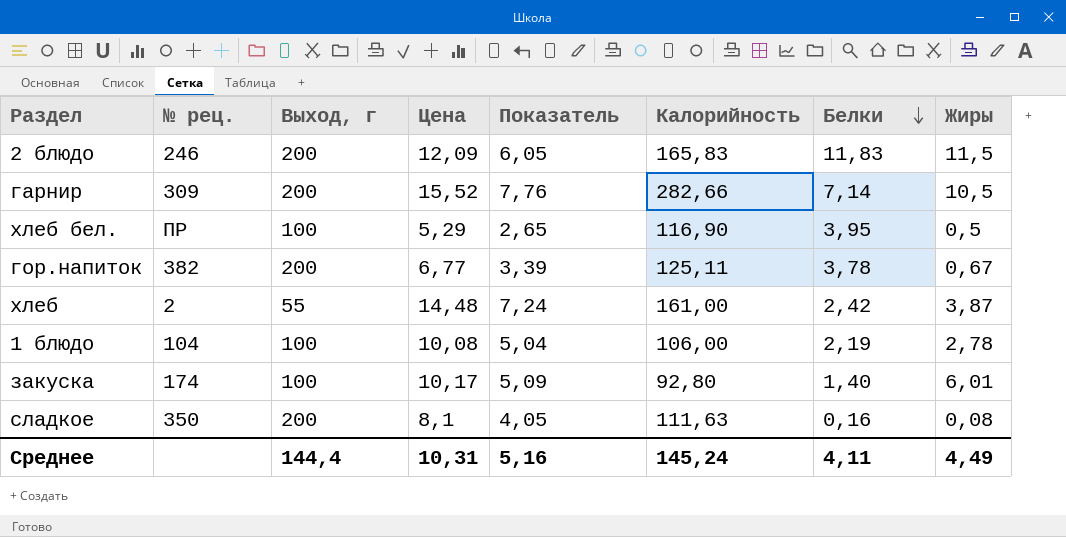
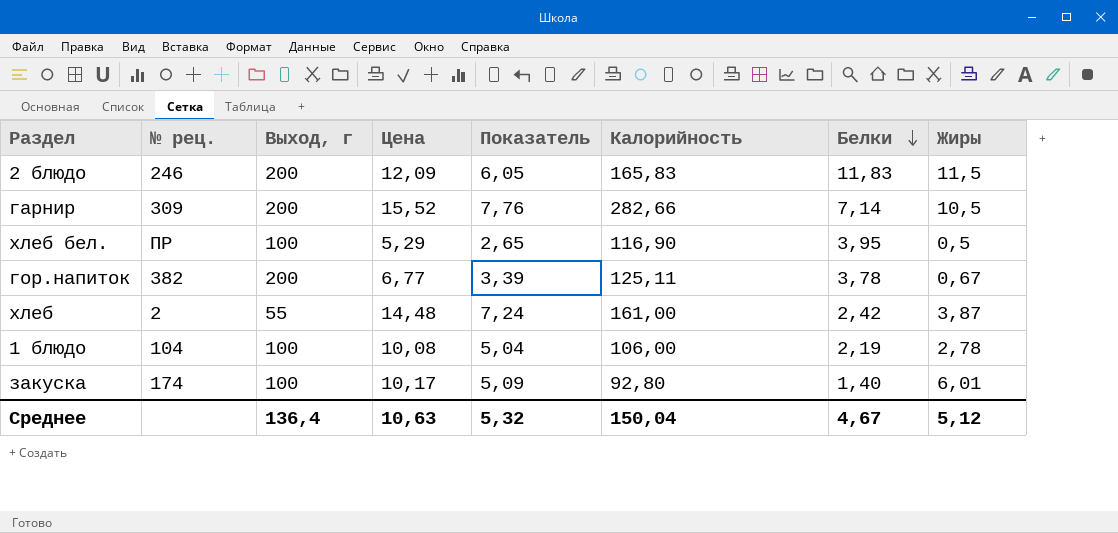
row сладкое: 350 | 200 | 8,1 | 4,05 | 111,63 | 0,16 | 0,08 -> none
Среднее | Выход, г: 144,4 -> 136,4
Среднее | Цена: 10,31 -> 10,63
Среднее | Показатель: 5,16 -> 5,32
Среднее | Калорийность: 145,24 -> 150,04
Среднее | Белки: 4,11 -> 4,67
Среднее | Жиры: 4,49 -> 5,12

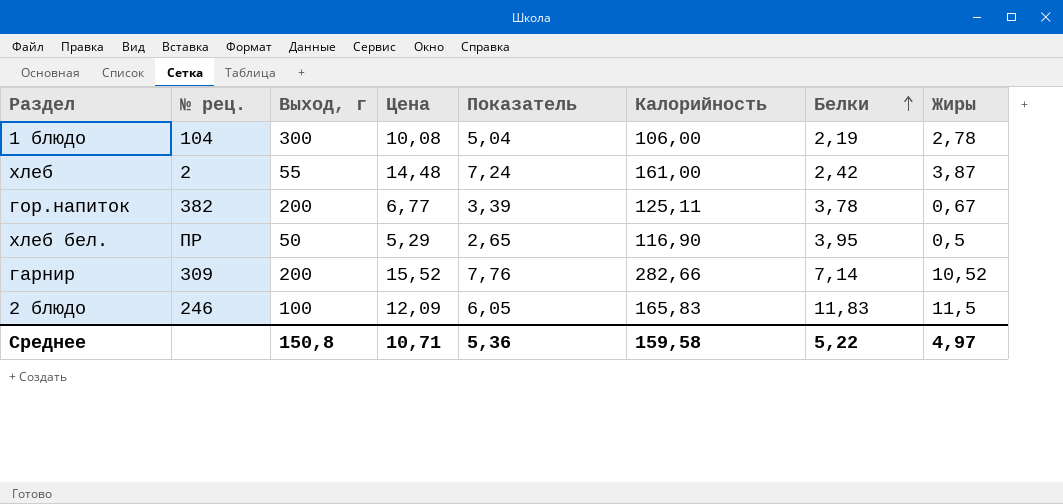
row order: Белки descending -> Белки ascending
row закуска: 174 | 100 | 10,17 | 5,09 | 92,80 | 1,40 | 6,01 -> none
1 блюдо | Выход, г: 100 -> 300
хлеб бел. | Выход, г: 100 -> 50
гарнир | Жиры: 10,5 -> 10,52
2 блюдо | Выход, г: 200 -> 100
Среднее | Выход, г: 136,4 -> 150,8
Среднее | Цена: 10,63 -> 10,71
Среднее | Показатель: 5,32 -> 5,36
Среднее | Калорийность: 150,04 -> 159,58
Среднее | Белки: 4,67 -> 5,22
Среднее | Жиры: 5,12 -> 4,97

